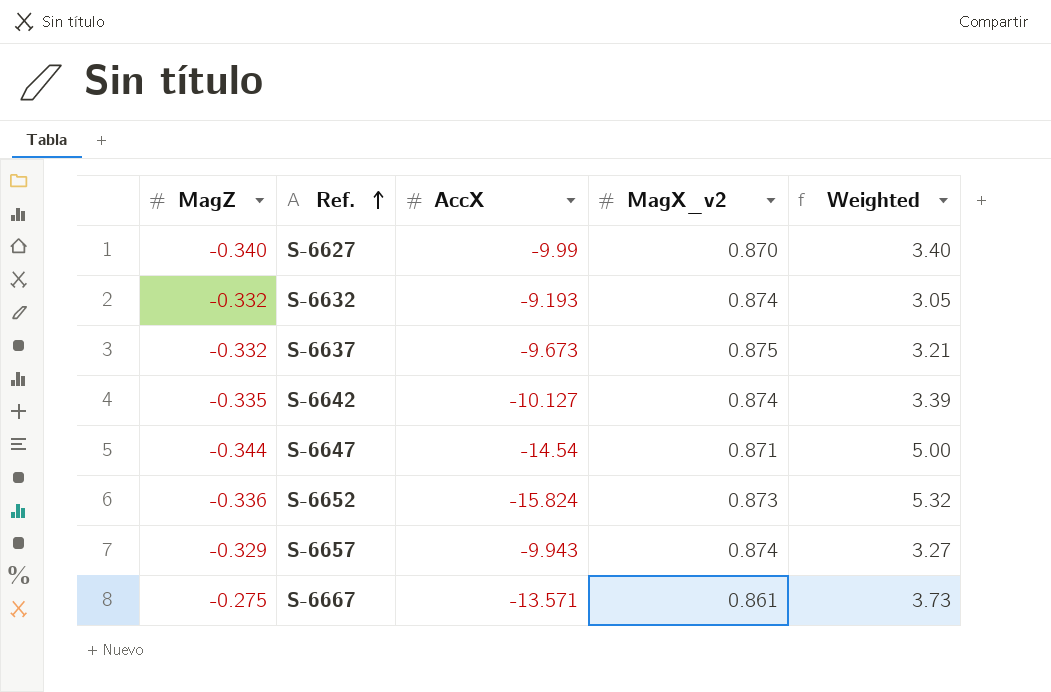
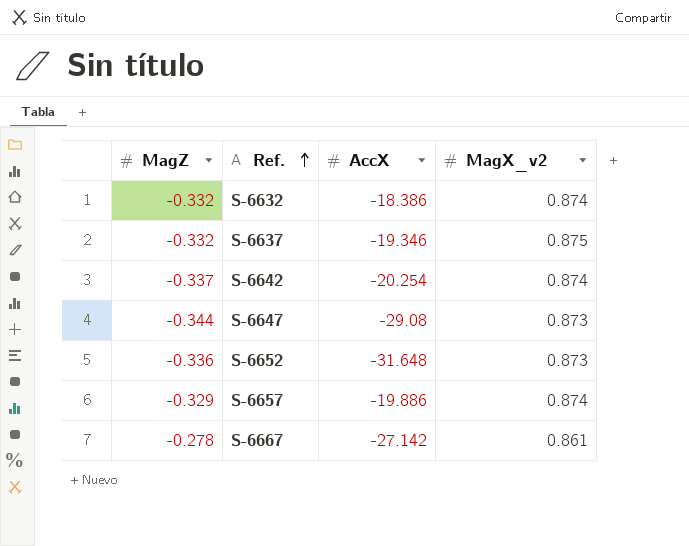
column Weighted | formula: [MagZ] * [AccX] -> none
row S-6627: -0.340 | -9.99 | 0.870 | 3.40 -> none
S-6632 | AccX: -9.193 -> -18.386
S-6637 | AccX: -9.673 -> -19.346
S-6642 | MagZ: -0.335 -> -0.337
S-6642 | AccX: -10.127 -> -20.254
S-6647 | AccX: -14.54 -> -29.08
S-6647 | MagX_v2: 0.871 -> 0.873
S-6652 | AccX: -15.824 -> -31.648
S-6657 | AccX: -9.943 -> -19.886
S-6667 | MagZ: -0.275 -> -0.278
S-6667 | AccX: -13.571 -> -27.142

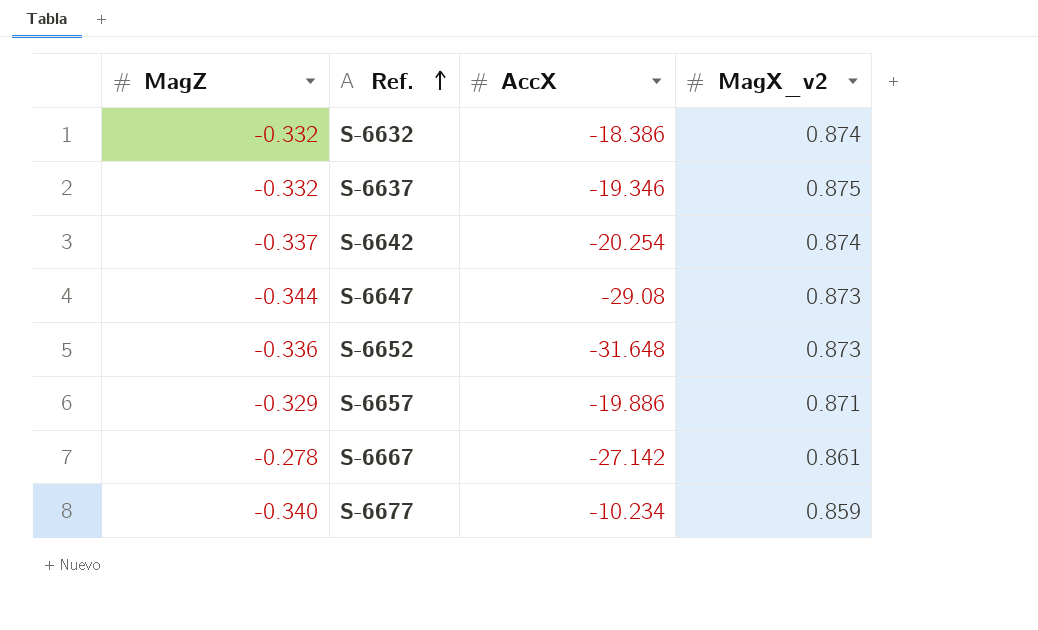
S-6657 | MagX_v2: 0.874 -> 0.871
row S-6677: none -> -0.340 | -10.234 | 0.859

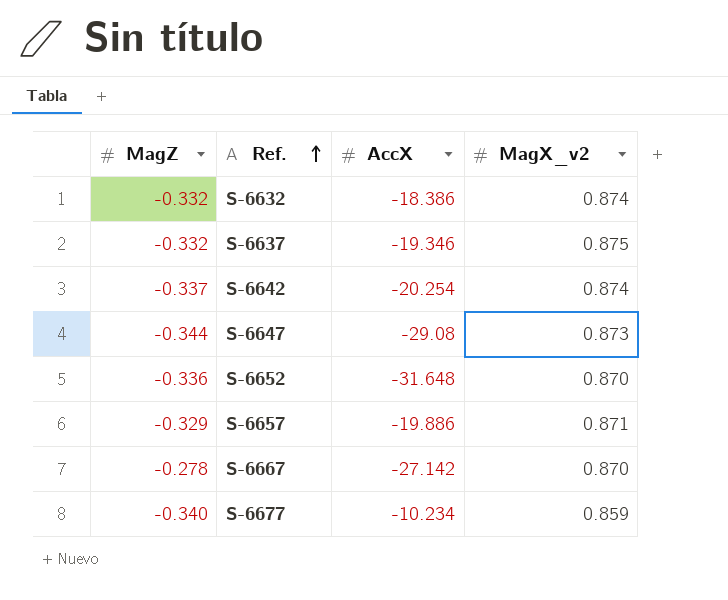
S-6652 | MagX_v2: 0.873 -> 0.870
S-6667 | MagX_v2: 0.861 -> 0.870

